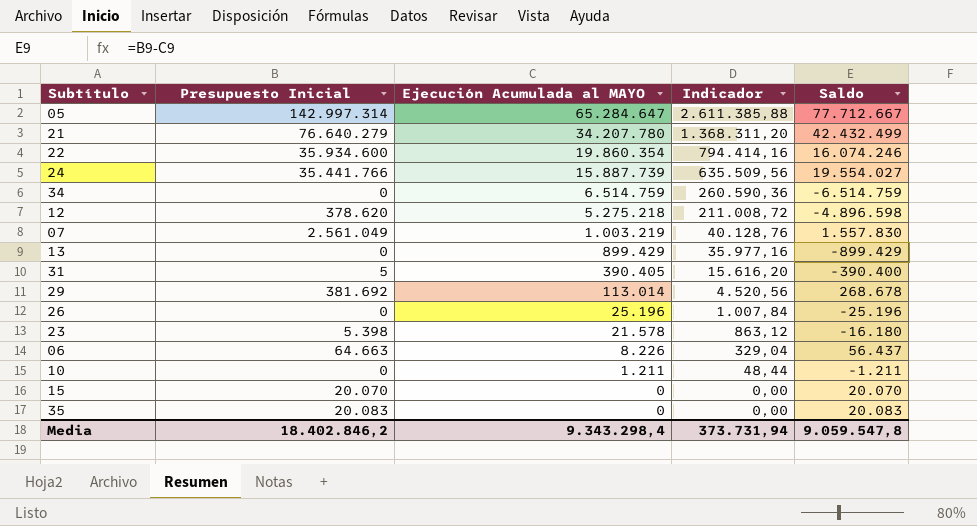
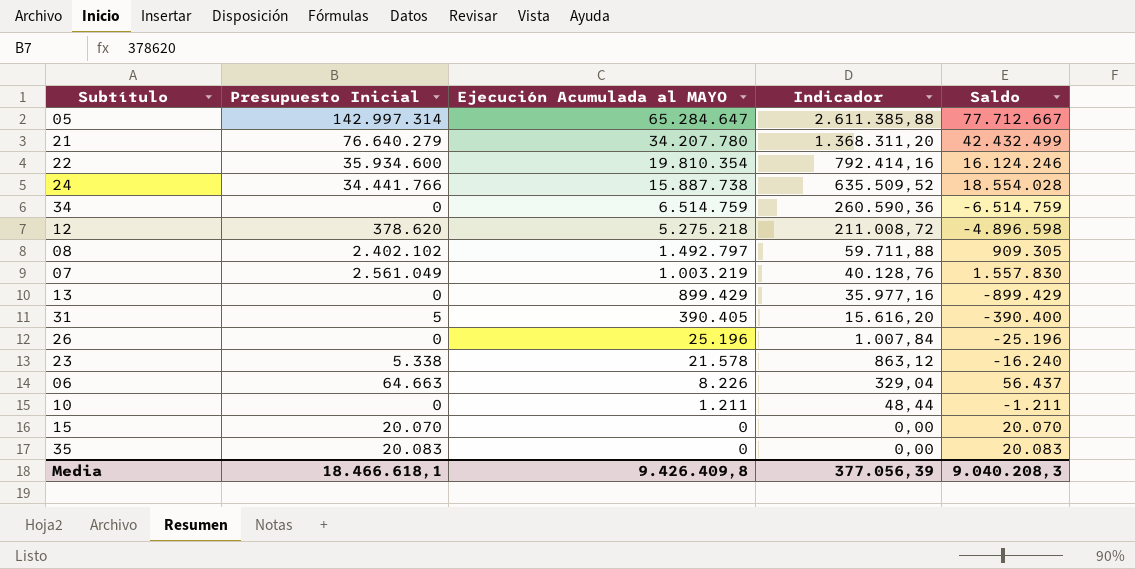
row 29: 381.692 | 113.014 | 4.520,56 | 268.678 -> none
22 | Ejecución Acumulada al MAYO: 19.860.354 -> 19.810.354
22 | Indicador: 794.414,16 -> 792.414,16
22 | Saldo: 16.074.246 -> 16.124.246
24 | Presupuesto Inicial: 35.441.766 -> 34.441.766
24 | Ejecución Acumulada al MAYO: 15.887.739 -> 15.887.738
24 | Indicador: 635.509,56 -> 635.509,52
24 | Saldo: 19.554.027 -> 18.554.028
row 08: none -> 2.402.102 | 1.492.797 | 59.711,88 | 909.305
23 | Presupuesto Inicial: 5.398 -> 5.338
23 | Saldo: -16.180 -> -16.240
Media | Presupuesto Inicial: 18.402.846,2 -> 18.466.618,1
Media | Ejecución Acumulada al MAYO: 9.343.298,4 -> 9.426.409,8
Media | Indicador: 373.731,94 -> 377.056,39
Media | Saldo: 9.059.547,8 -> 9.040.208,3

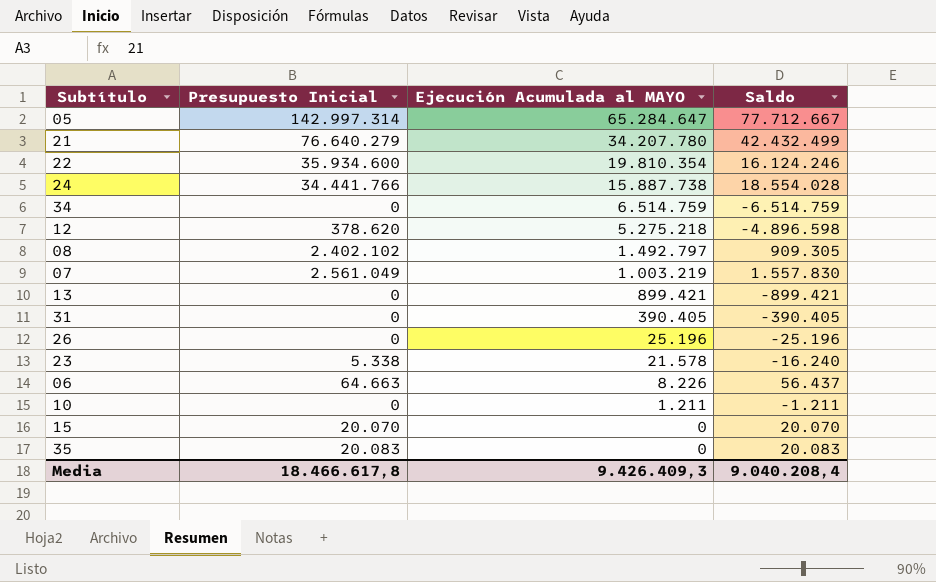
column Indicador | formula: [Ejecución Acumulada al MAYO] * 0,04 -> none
13 | Ejecución Acumulada al MAYO: 899.429 -> 899.421
13 | Saldo: -899.429 -> -899.421
31 | Presupuesto Inicial: 5 -> 0
31 | Saldo: -390.400 -> -390.405
Media | Presupuesto Inicial: 18.466.618,1 -> 18.466.617,8
Media | Ejecución Acumulada al MAYO: 9.426.409,8 -> 9.426.409,3
Media | Saldo: 9.040.208,3 -> 9.040.208,4

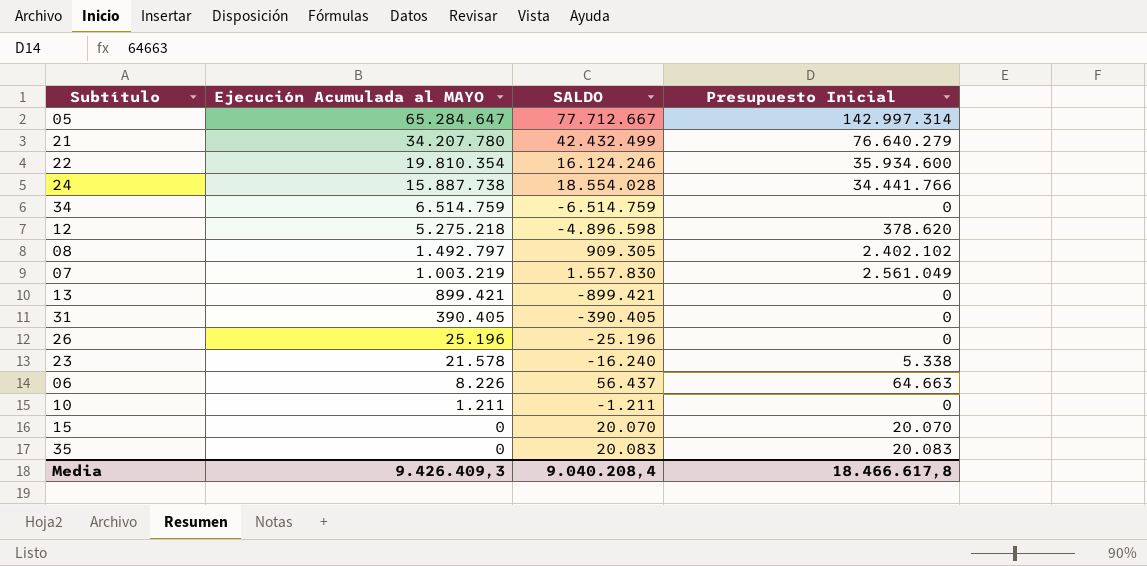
column name: Saldo -> SALDO
column Presupuesto Inicial | position: 2 -> 4

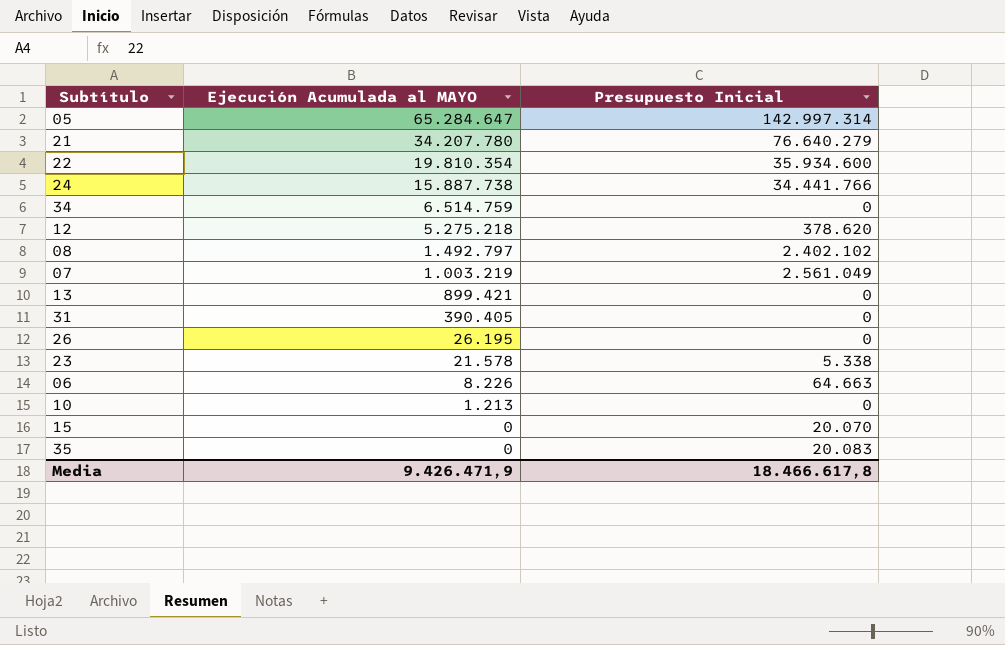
column SALDO | formula: [Presupuesto Inicial] - [Ejecución Acumulada al MAYO] -> none
26 | Ejecución Acumulada al MAYO: 25.196 -> 26.195
10 | Ejecución Acumulada al MAYO: 1.211 -> 1.213
Media | Ejecución Acumulada al MAYO: 9.426.409,3 -> 9.426.471,9

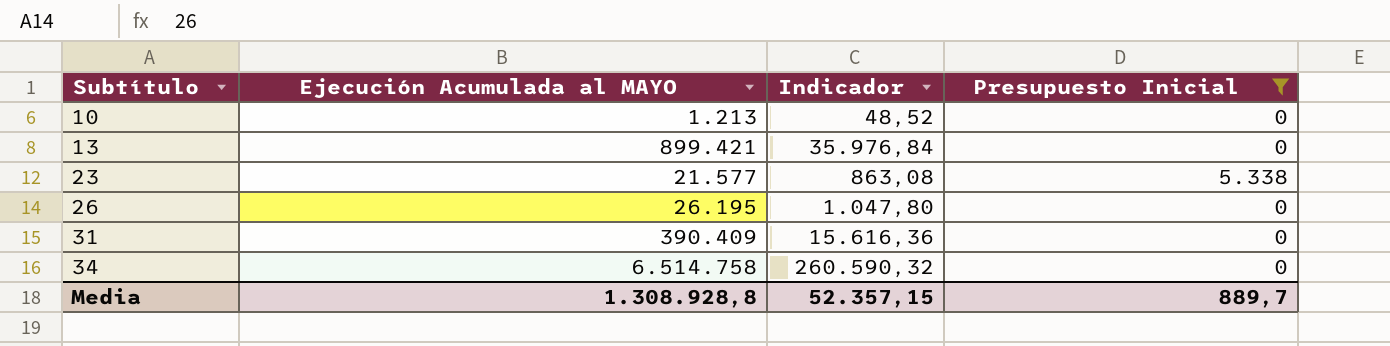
filter: none -> Presupuesto Inicial <= 5.338
row order: Ejecución Acumulada al MAYO descending -> Subtítulo ascending
column Indicador | formula: none -> [Ejecución Acumulada al MAYO] * 0,04
23 | Ejecución Acumulada al MAYO: 21.578 -> 21.577
31 | Ejecución Acumulada al MAYO: 390.405 -> 390.409
34 | Ejecución Acumulada al MAYO: 6.514.759 -> 6.514.758
Media | Ejecución Acumulada al MAYO: 9.426.471,9 -> 1.308.928,8
Media | Presupuesto Inicial: 18.466.617,8 -> 889,7

